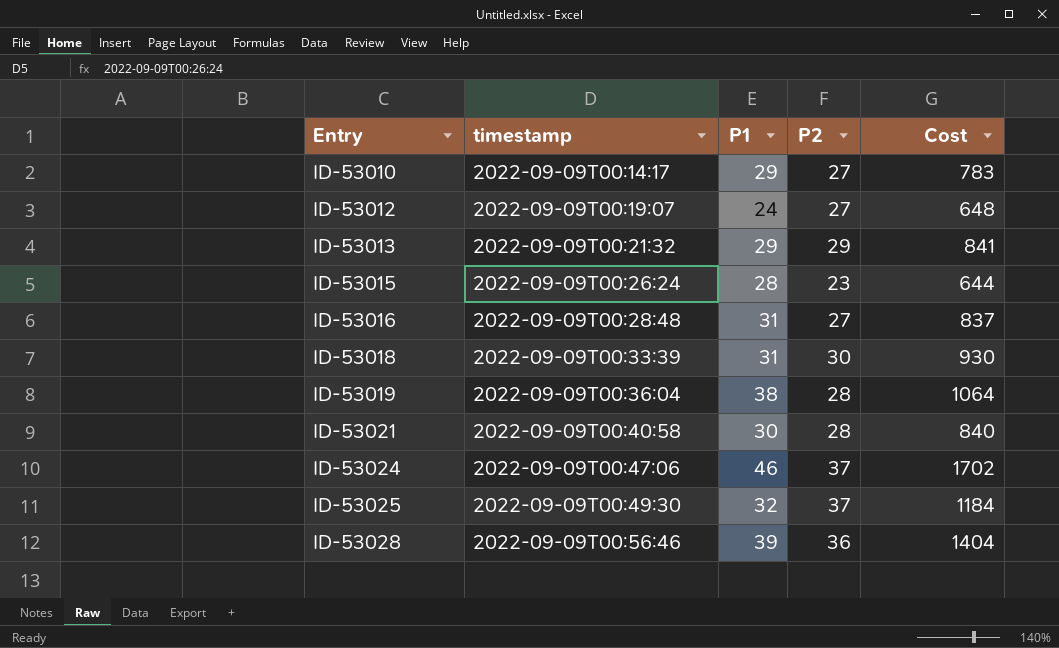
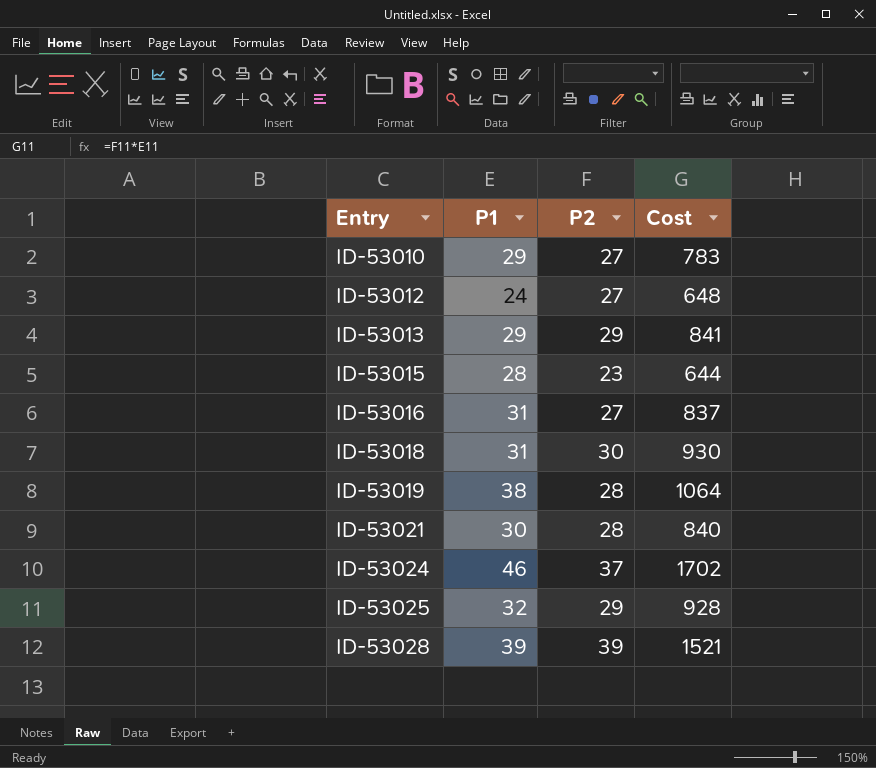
column timestamp | position: 2 -> none
ID-53025 | P2: 37 -> 29
ID-53025 | Cost: 1184 -> 928
ID-53028 | P2: 36 -> 39
ID-53028 | Cost: 1404 -> 1521

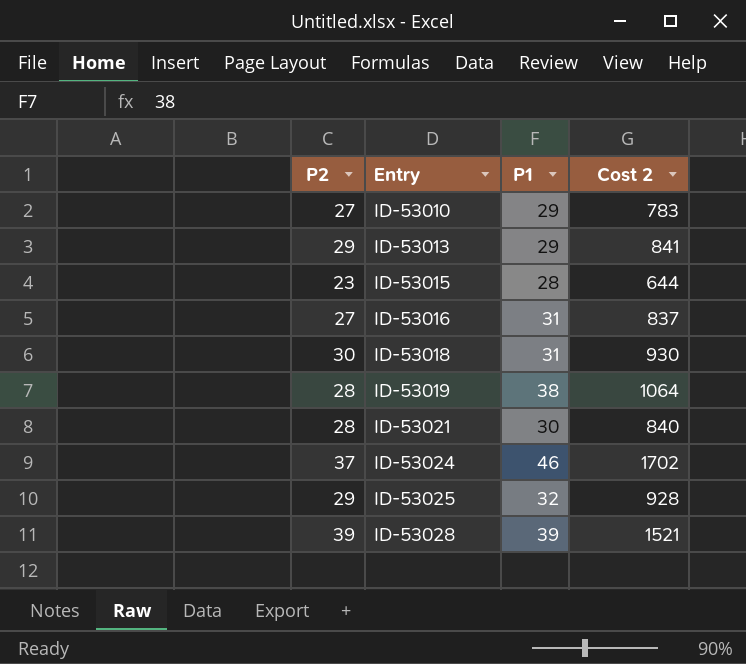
column P2 | position: 3 -> 1
column name: Cost -> Cost 2
row ID-53012: 24 | 27 | 648 -> none

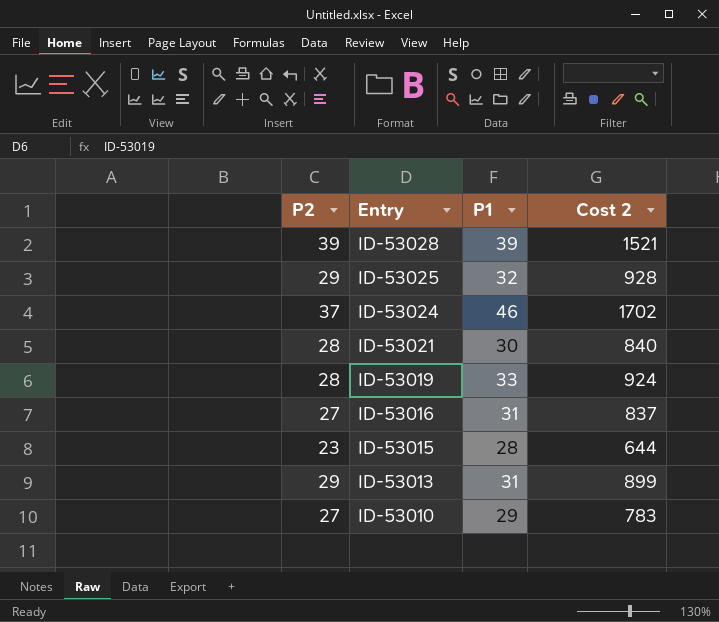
row order: Entry ascending -> Entry descending
row ID-53018: 30 | 31 | 930 -> none
ID-53019 | P1: 38 -> 33
ID-53019 | Cost 2: 1064 -> 924
ID-53013 | P1: 29 -> 31
ID-53013 | Cost 2: 841 -> 899

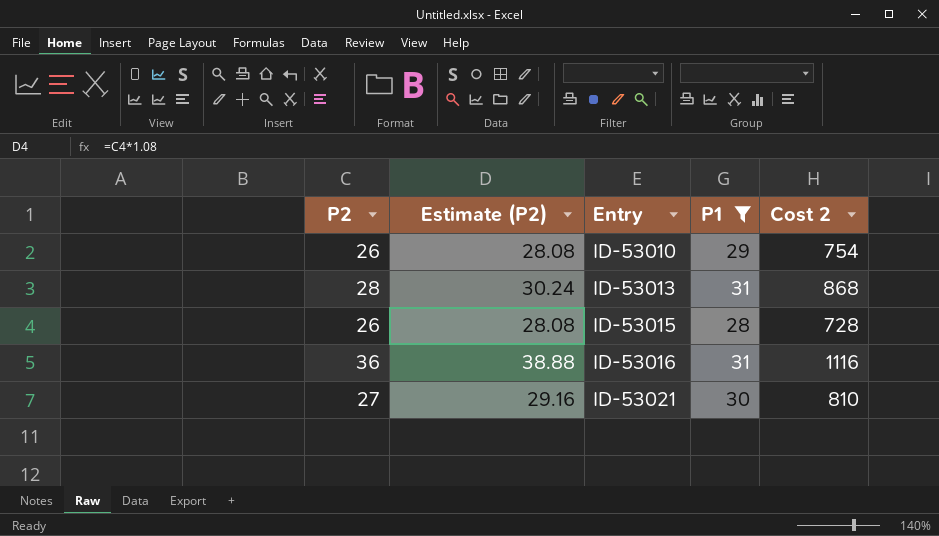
filter: none -> P1 <= 31
row order: Entry descending -> Entry ascending
column Estimate (P2) | formula: none -> [P2] * 1.08
ID-53010 | P2: 27 -> 26
ID-53010 | Cost 2: 783 -> 754
ID-53013 | P2: 29 -> 28
ID-53013 | Cost 2: 899 -> 868
ID-53015 | P2: 23 -> 26
ID-53015 | Cost 2: 644 -> 728
ID-53016 | P2: 27 -> 36
ID-53016 | Cost 2: 837 -> 1116
ID-53021 | P2: 28 -> 27
ID-53021 | Cost 2: 840 -> 810

